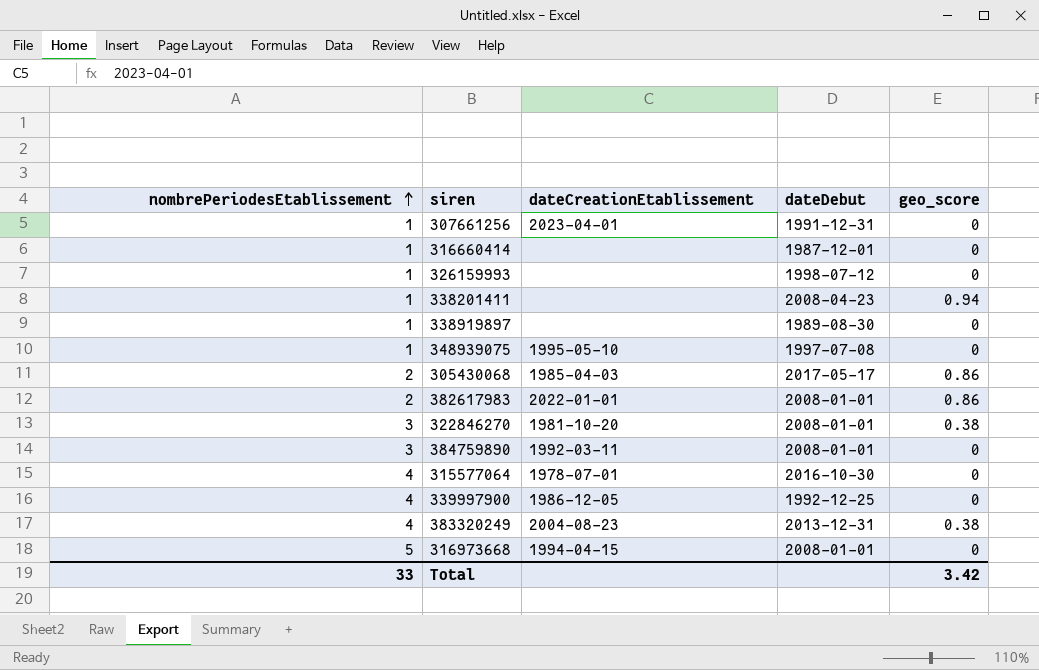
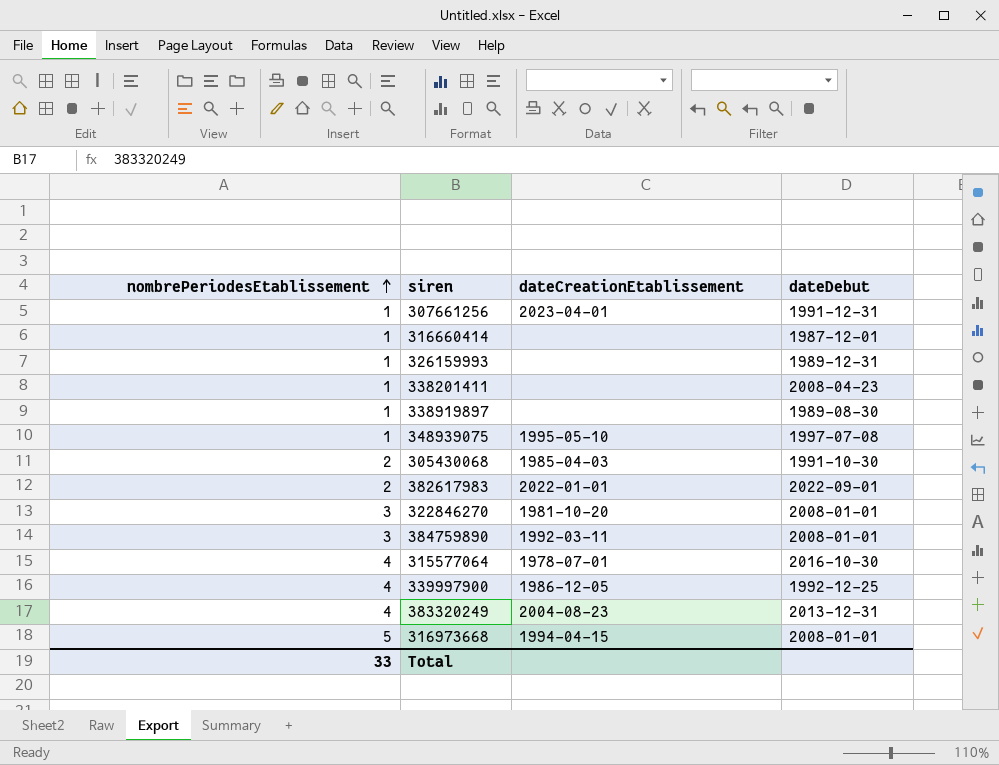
column geo_score | position: 5 -> none
326159993 | dateDebut: 1998-07-12 -> 1989-12-31
305430068 | dateDebut: 2017-05-17 -> 1991-10-30
382617983 | dateDebut: 2008-01-01 -> 2022-09-01

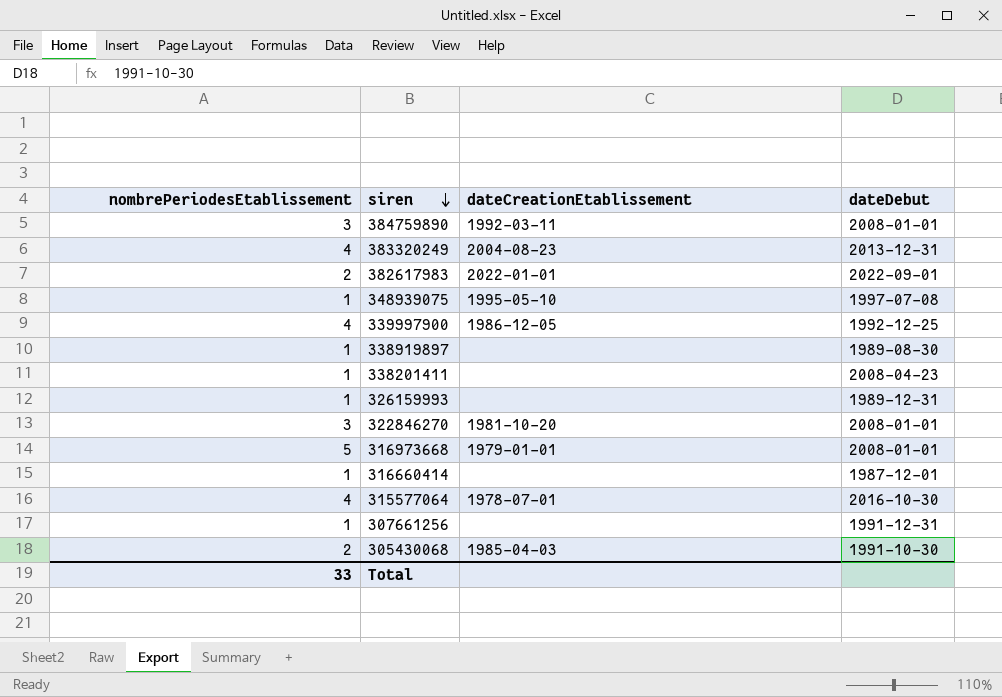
row order: nombrePeriodesEtablissement ascending -> siren descending
316973668 | dateCreationEtablissement: 1994-04-15 -> 1979-01-01
307661256 | dateCreationEtablissement: 2023-04-01 -> none

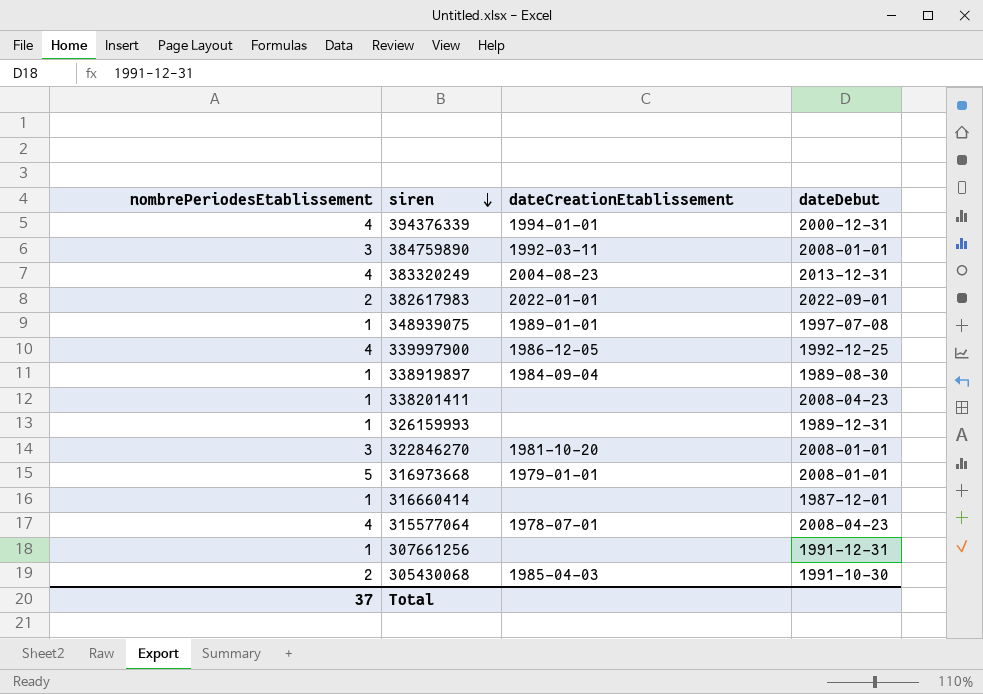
row 394376339: none -> 4 | 1994-01-01 | 2000-12-31
348939075 | dateCreationEtablissement: 1995-05-10 -> 1989-01-01
338919897 | dateCreationEtablissement: none -> 1984-09-04
315577064 | dateDebut: 2016-10-30 -> 2008-04-23
Total | nombrePeriodesEtablissement: 33 -> 37

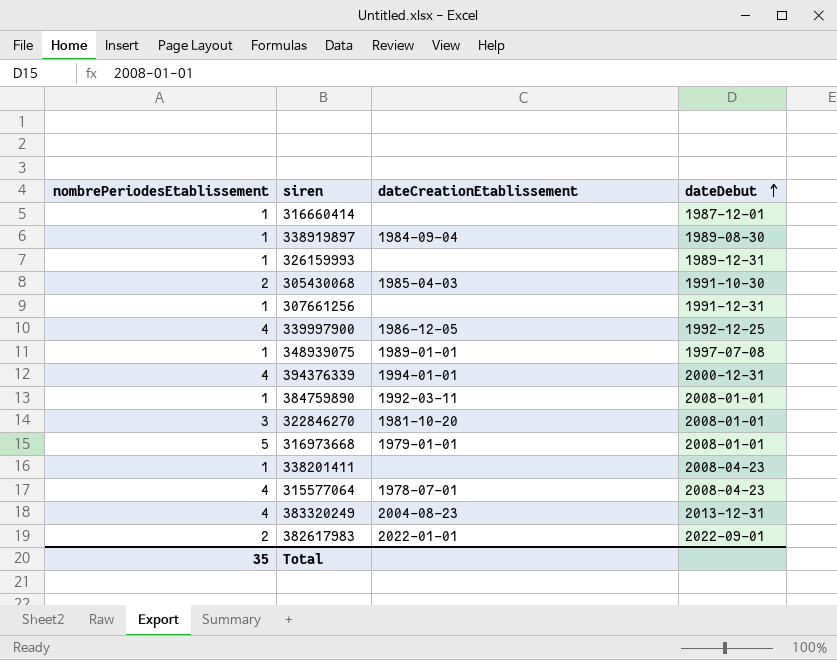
row order: siren descending -> dateDebut ascending
384759890 | nombrePeriodesEtablissement: 3 -> 1
Total | nombrePeriodesEtablissement: 37 -> 35

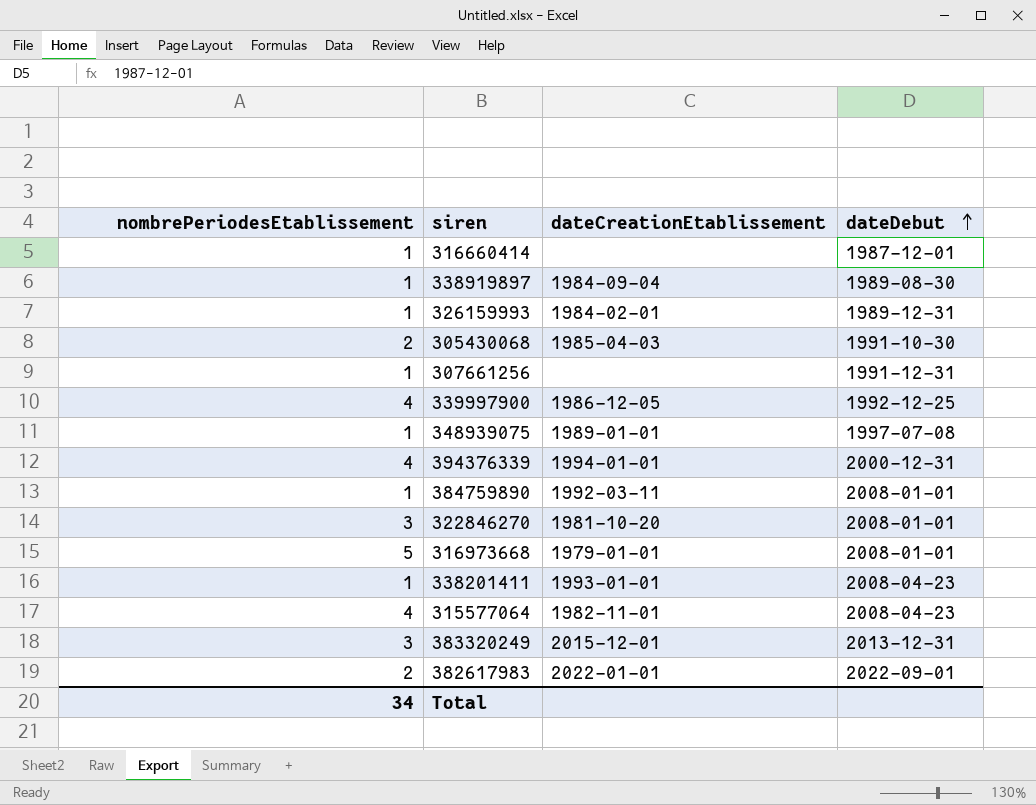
326159993 | dateCreationEtablissement: none -> 1984-02-01
338201411 | dateCreationEtablissement: none -> 1993-01-01
315577064 | dateCreationEtablissement: 1978-07-01 -> 1982-11-01
383320249 | nombrePeriodesEtablissement: 4 -> 3
383320249 | dateCreationEtablissement: 2004-08-23 -> 2015-12-01
Total | nombrePeriodesEtablissement: 35 -> 34

